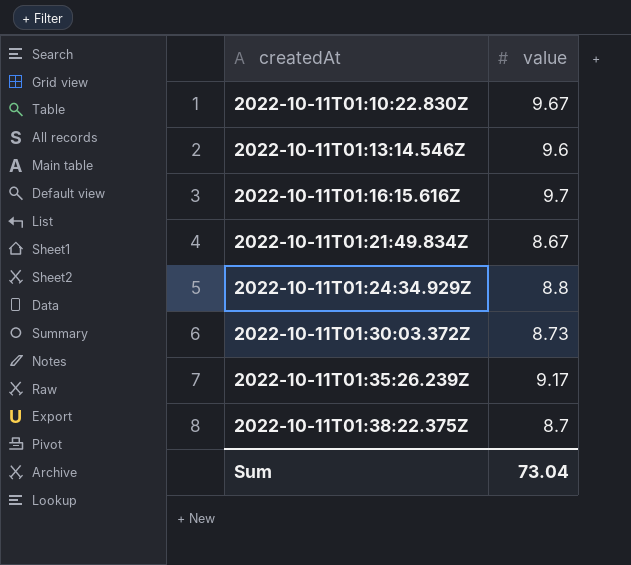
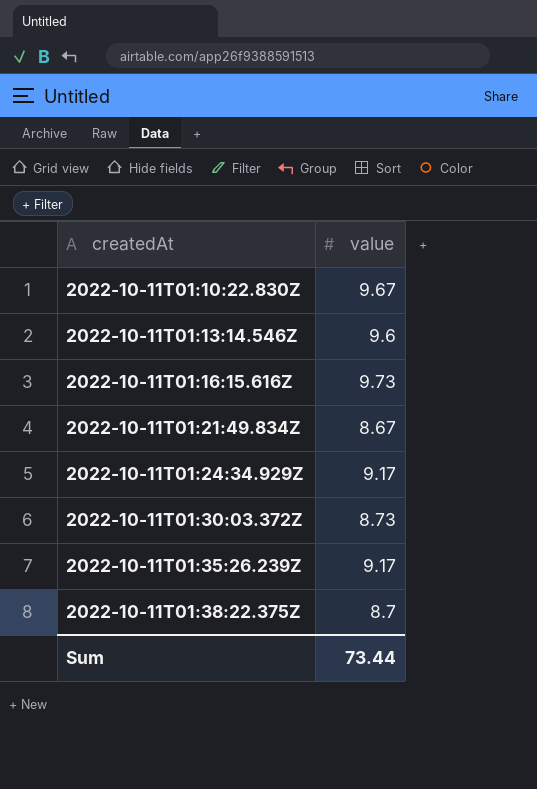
2022-10-11T01:16:15.616Z | value: 9.7 -> 9.73
2022-10-11T01:24:34.929Z | value: 8.8 -> 9.17
Sum | value: 73.04 -> 73.44

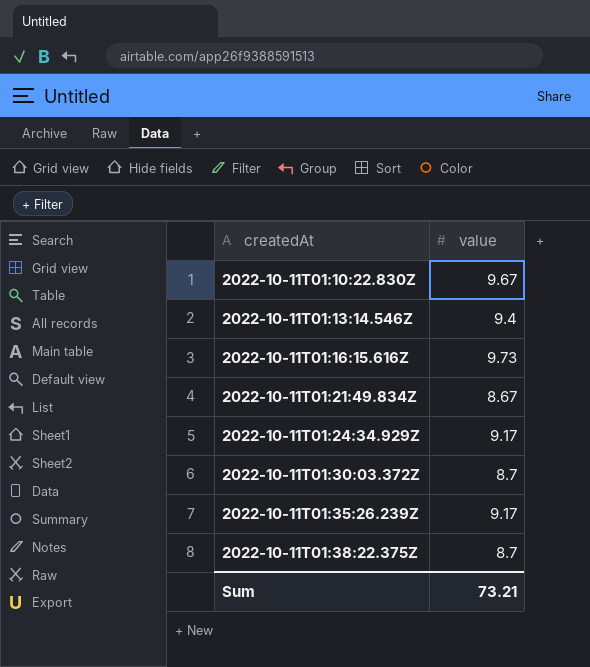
2022-10-11T01:13:14.546Z | value: 9.6 -> 9.4
2022-10-11T01:30:03.372Z | value: 8.73 -> 8.7
Sum | value: 73.44 -> 73.21

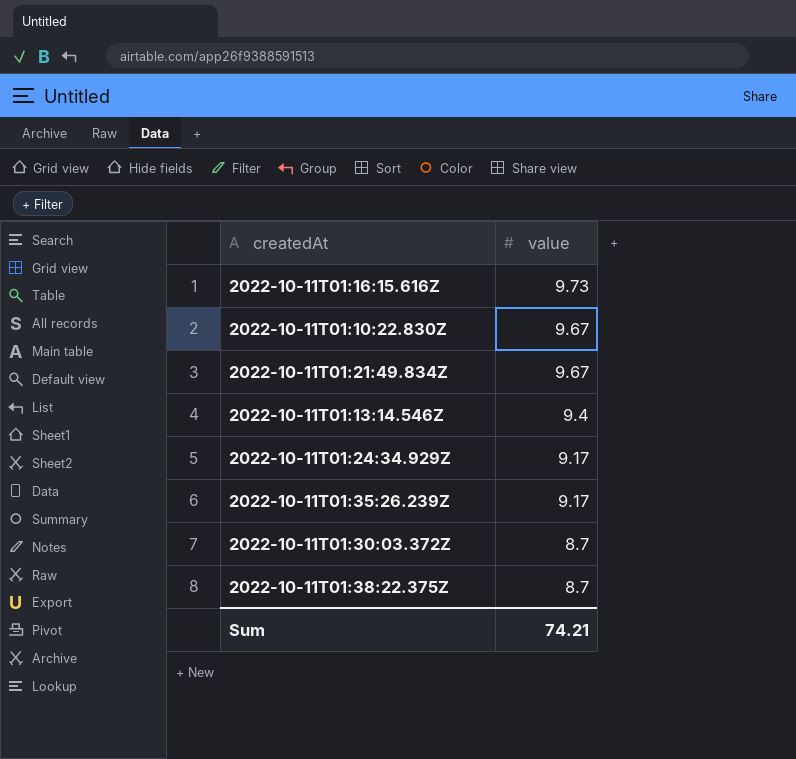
row order: createdAt ascending -> value descending
2022-10-11T01:21:49.834Z | value: 8.67 -> 9.67
Sum | value: 73.21 -> 74.21

